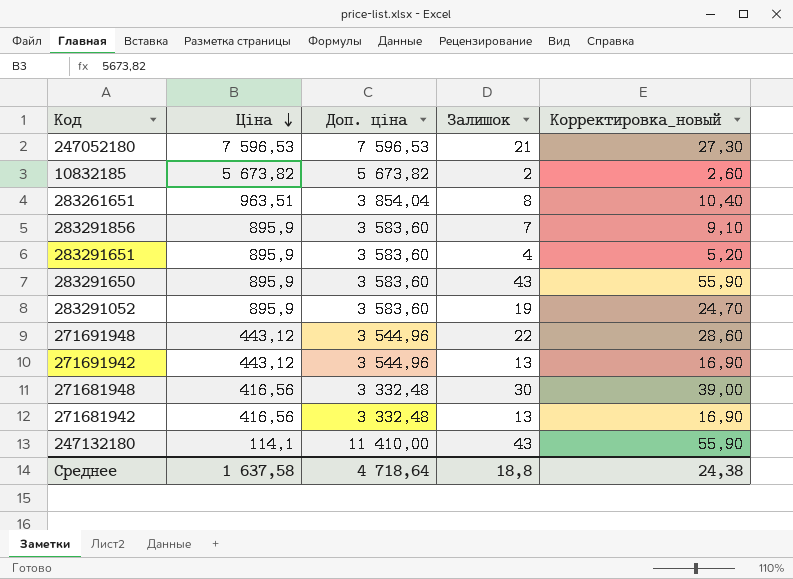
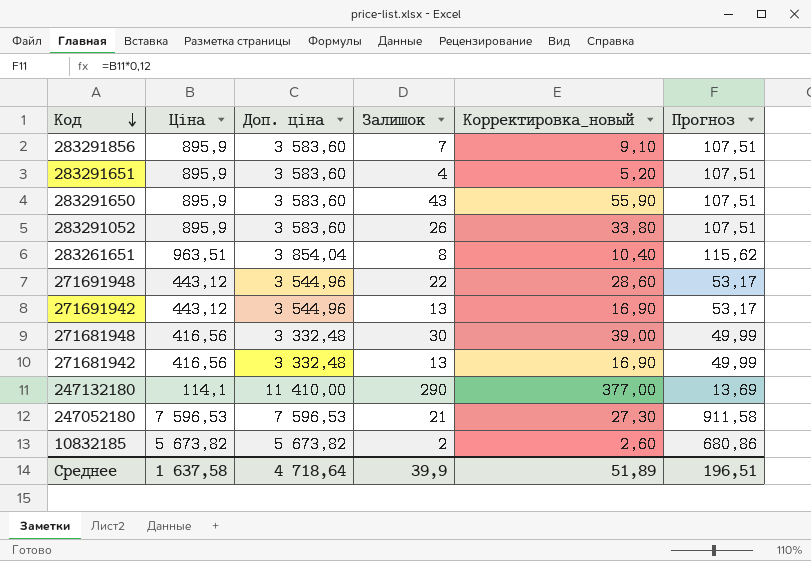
row order: Ціна descending -> Код descending
column Прогноз | formula: none -> [Ціна] * 0,12
283291052 | Залишок: 19 -> 26
283291052 | Корректировка_новый: 24,70 -> 33,80
247132180 | Залишок: 43 -> 290
247132180 | Корректировка_новый: 55,90 -> 377,00
Среднее | Залишок: 18,8 -> 39,9
Среднее | Корректировка_новый: 24,38 -> 51,89

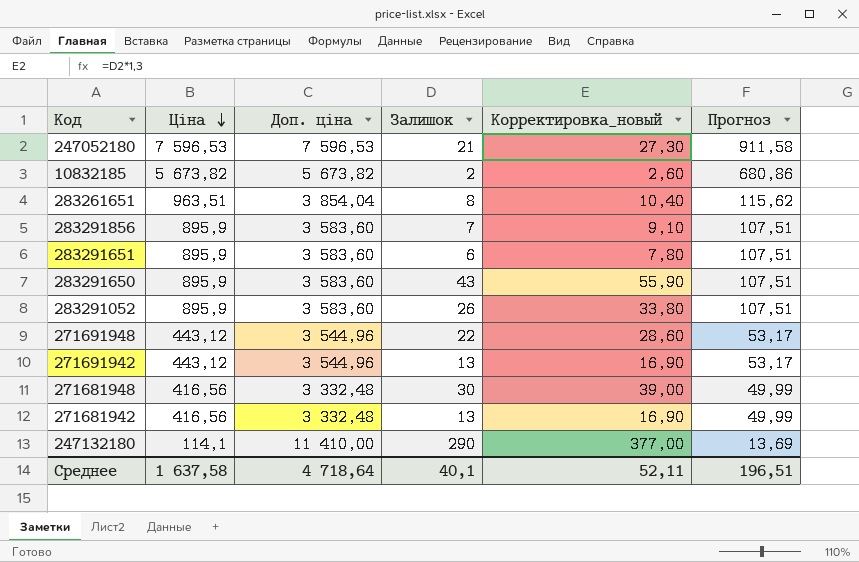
row order: Код descending -> Ціна descending
283291651 | Залишок: 4 -> 6
283291651 | Корректировка_новый: 5,20 -> 7,80
Среднее | Залишок: 39,9 -> 40,1
Среднее | Корректировка_новый: 51,89 -> 52,11

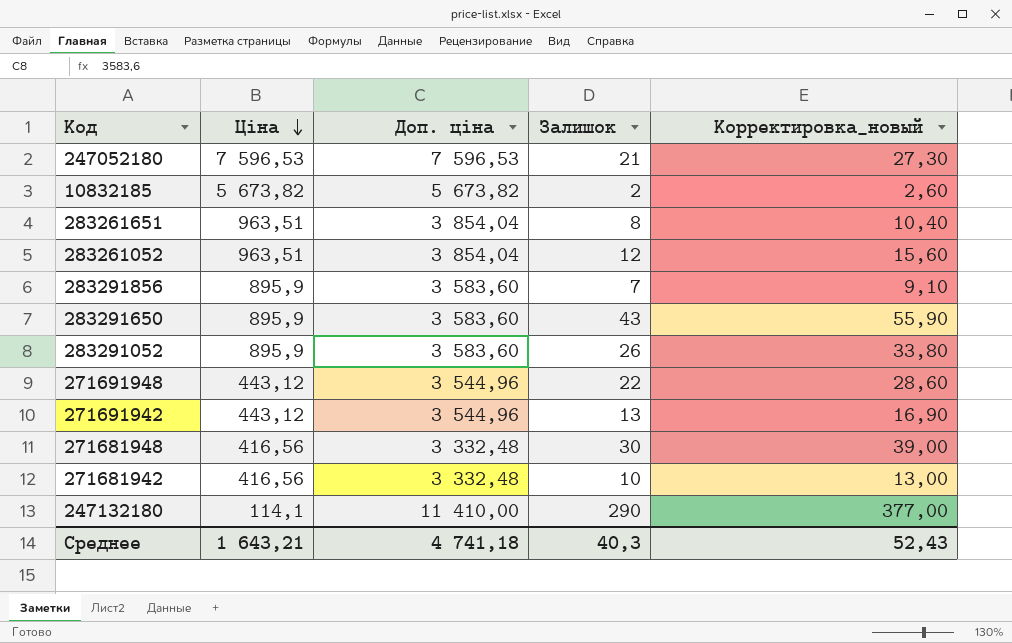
column Прогноз | formula: [Ціна] * 0,12 -> none
row 283291651: 895,9 | 3 583,60 | 6 | 7,80 | 107,51 -> none
row 283261052: none -> 963,51 | 3 854,04 | 12 | 15,60
271681942 | Залишок: 13 -> 10
271681942 | Корректировка_новый: 16,90 -> 13,00
Среднее | Ціна: 1 637,58 -> 1 643,21
Среднее | Доп. ціна: 4 718,64 -> 4 741,18
Среднее | Залишок: 40,1 -> 40,3
Среднее | Корректировка_новый: 52,11 -> 52,43

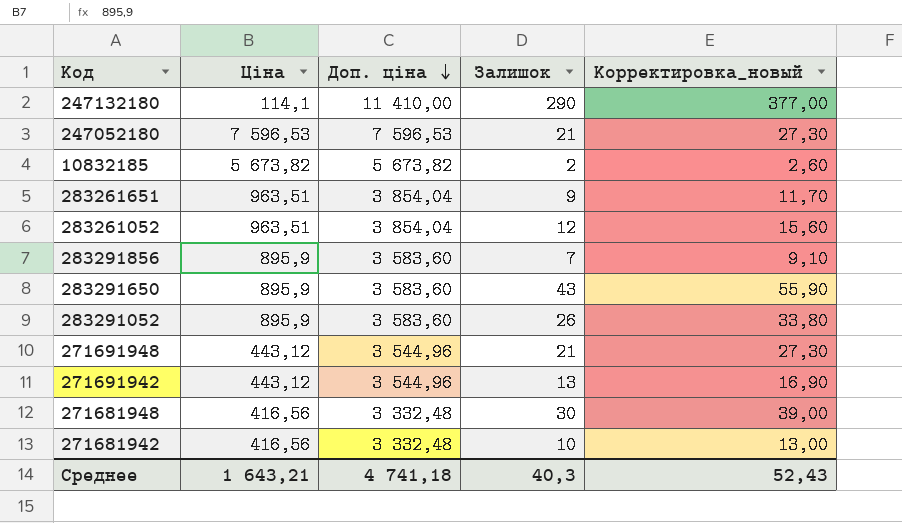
row order: Ціна descending -> Доп. ціна descending
283261651 | Залишок: 8 -> 9
283261651 | Корректировка_новый: 10,40 -> 11,70
271691948 | Залишок: 22 -> 21
271691948 | Корректировка_новый: 28,60 -> 27,30

